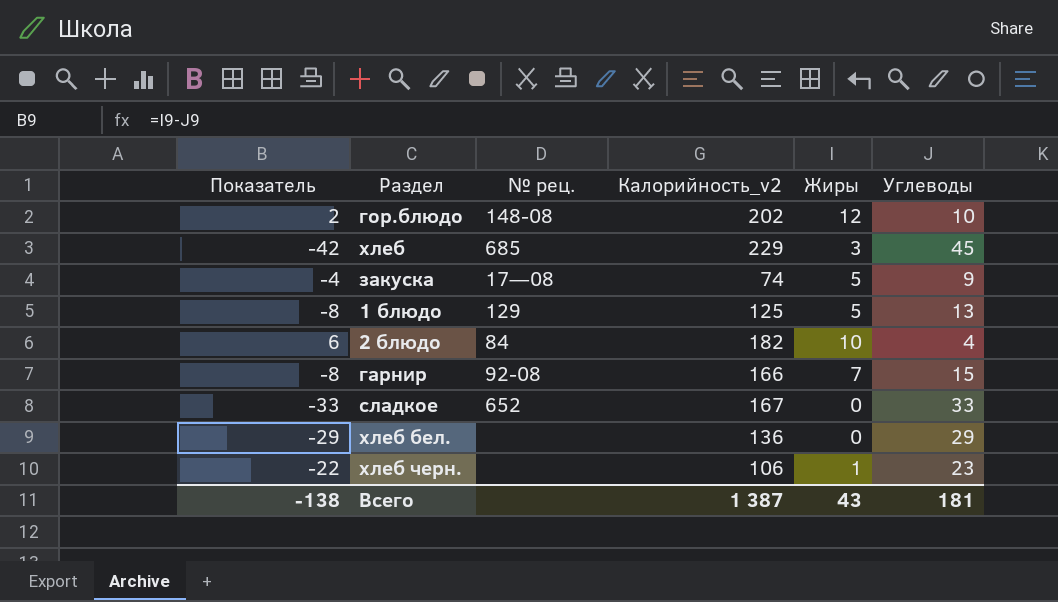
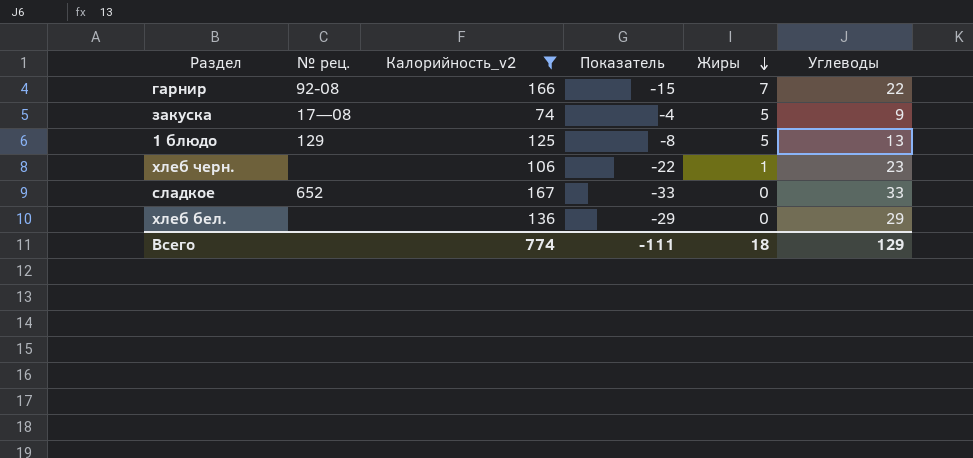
filter: none -> Калорийность_v2 <= 167
row order: none -> Жиры descending
column Показатель | position: 1 -> 4
гарнир | Показатель: -8 -> -15
гарнир | Углеводы: 15 -> 22
Всего | Калорийность_v2: 1 387 -> 774
Всего | Показатель: -138 -> -111
Всего | Жиры: 43 -> 18
Всего | Углеводы: 181 -> 129

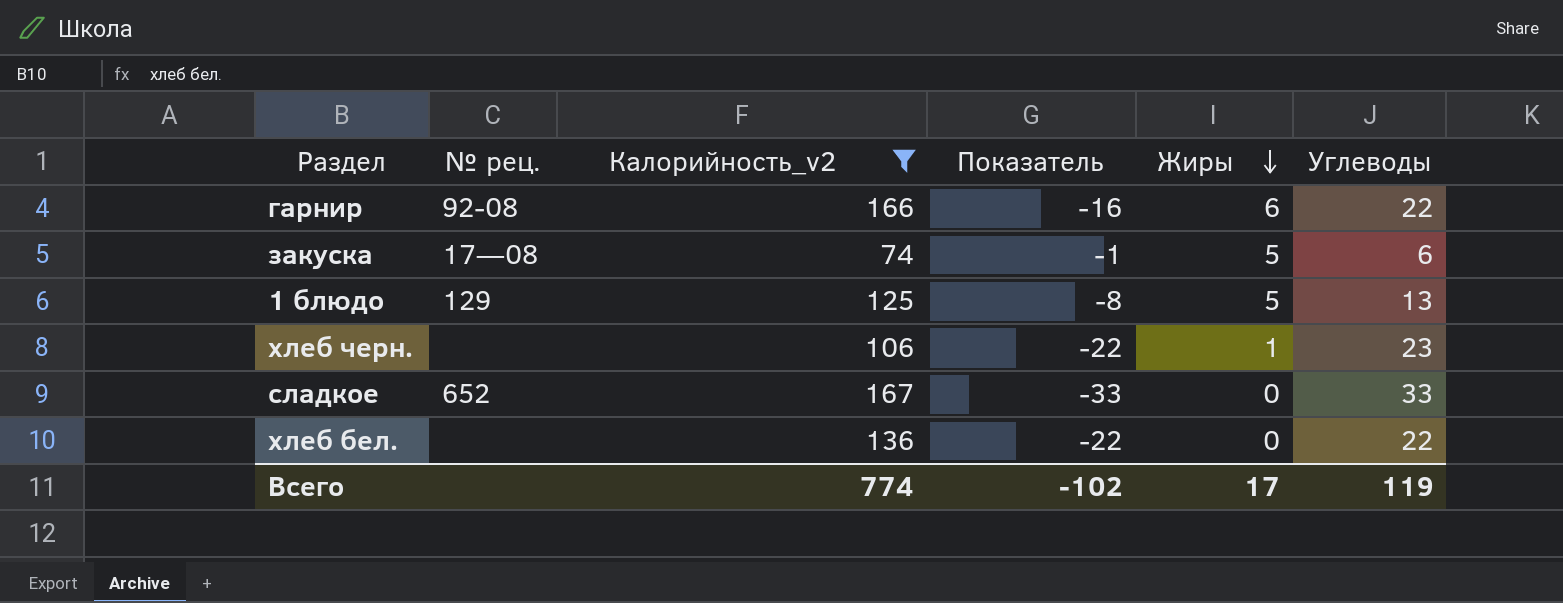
гарнир | Показатель: -15 -> -16
гарнир | Жиры: 7 -> 6
закуска | Показатель: -4 -> -1
закуска | Углеводы: 9 -> 6
хлеб бел. | Показатель: -29 -> -22
хлеб бел. | Углеводы: 29 -> 22
Всего | Показатель: -111 -> -102
Всего | Жиры: 18 -> 17
Всего | Углеводы: 129 -> 119

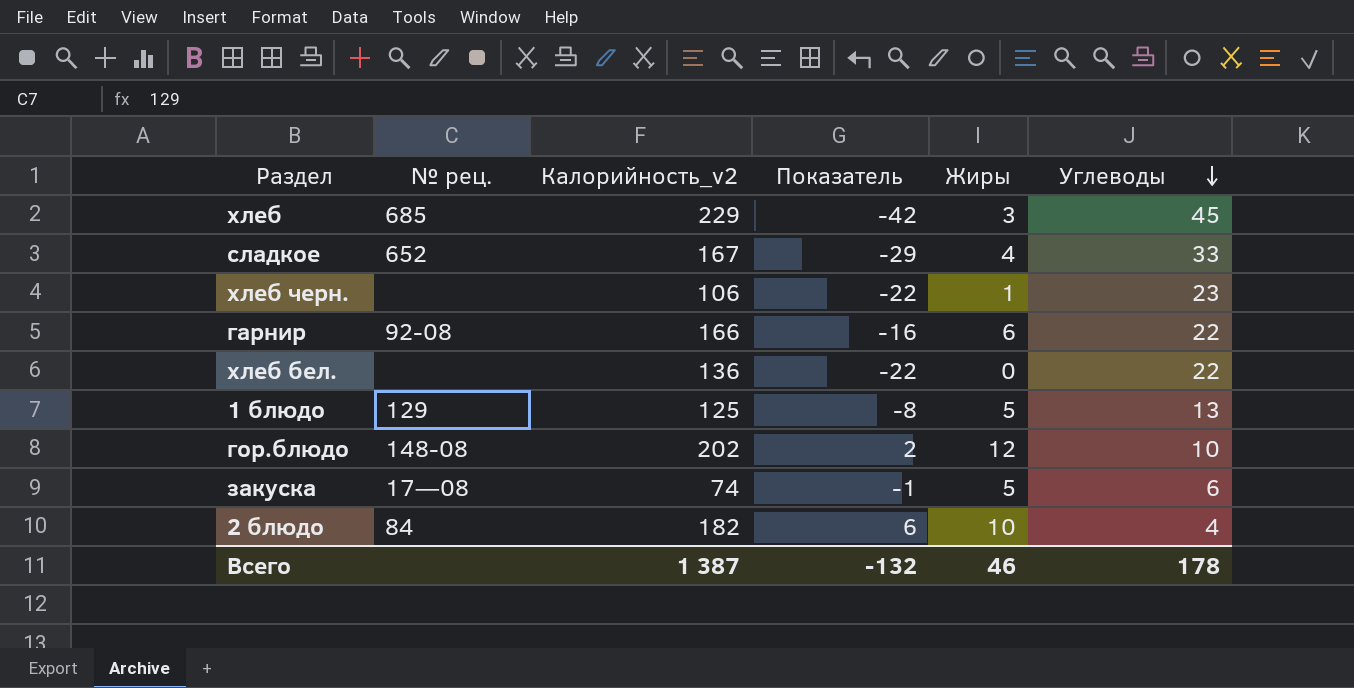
filter: Калорийность_v2 <= 167 -> none
row order: Жиры descending -> Углеводы descending
сладкое | Показатель: -33 -> -29
сладкое | Жиры: 0 -> 4
Всего | Калорийность_v2: 774 -> 1 387
Всего | Показатель: -102 -> -132
Всего | Жиры: 17 -> 46
Всего | Углеводы: 119 -> 178

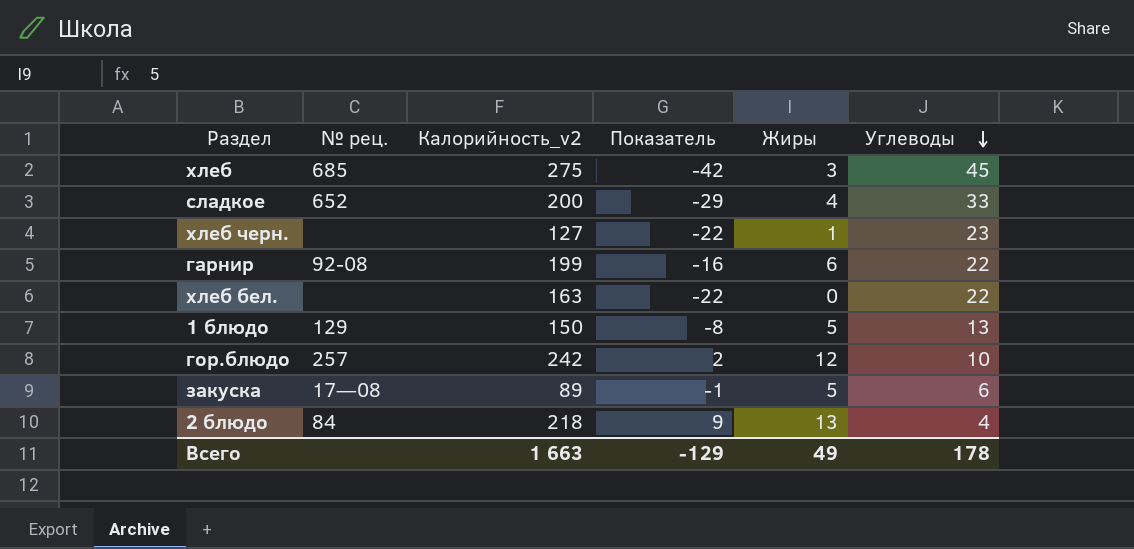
хлеб | Калорийность_v2: 229 -> 275
сладкое | Калорийность_v2: 167 -> 200
хлеб черн. | Калорийность_v2: 106 -> 127
гарнир | Калорийность_v2: 166 -> 199
хлеб бел. | Калорийность_v2: 136 -> 163
1 блюдо | Калорийность_v2: 125 -> 150
гор.блюдо | № рец.: 148-08 -> 257
гор.блюдо | Калорийность_v2: 202 -> 242
закуска | Калорийность_v2: 74 -> 89
2 блюдо | Калорийность_v2: 182 -> 218
2 блюдо | Показатель: 6 -> 9
2 блюдо | Жиры: 10 -> 13
Всего | Калорийность_v2: 1 387 -> 1 663
Всего | Показатель: -132 -> -129
Всего | Жиры: 46 -> 49

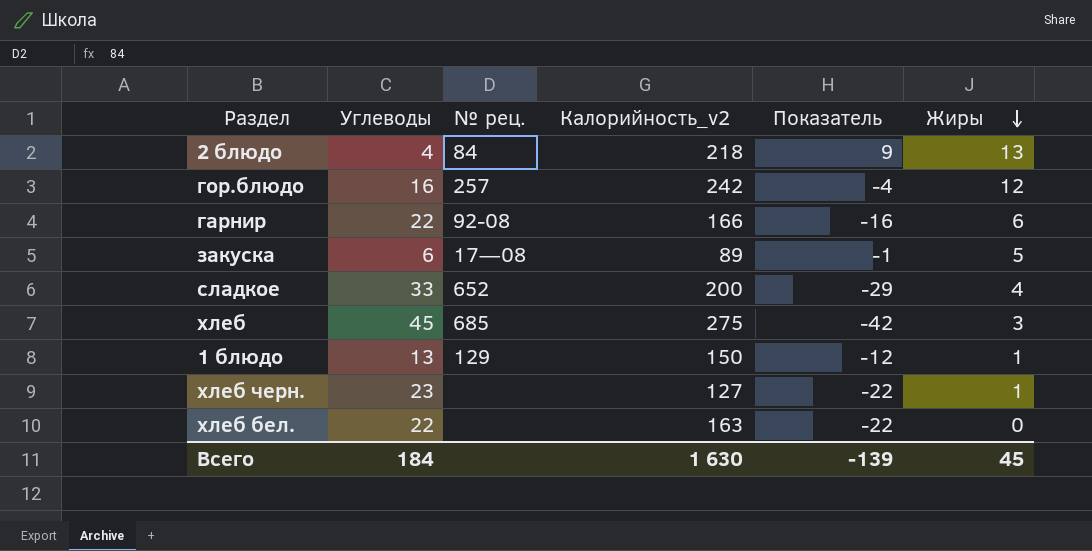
row order: Углеводы descending -> Жиры descending
column Углеводы | position: 6 -> 2
гор.блюдо | Углеводы: 10 -> 16
гор.блюдо | Показатель: 2 -> -4
гарнир | Калорийность_v2: 199 -> 166
1 блюдо | Показатель: -8 -> -12
1 блюдо | Жиры: 5 -> 1
Всего | Углеводы: 178 -> 184
Всего | Калорийность_v2: 1 663 -> 1 630
Всего | Показатель: -129 -> -139
Всего | Жиры: 49 -> 45

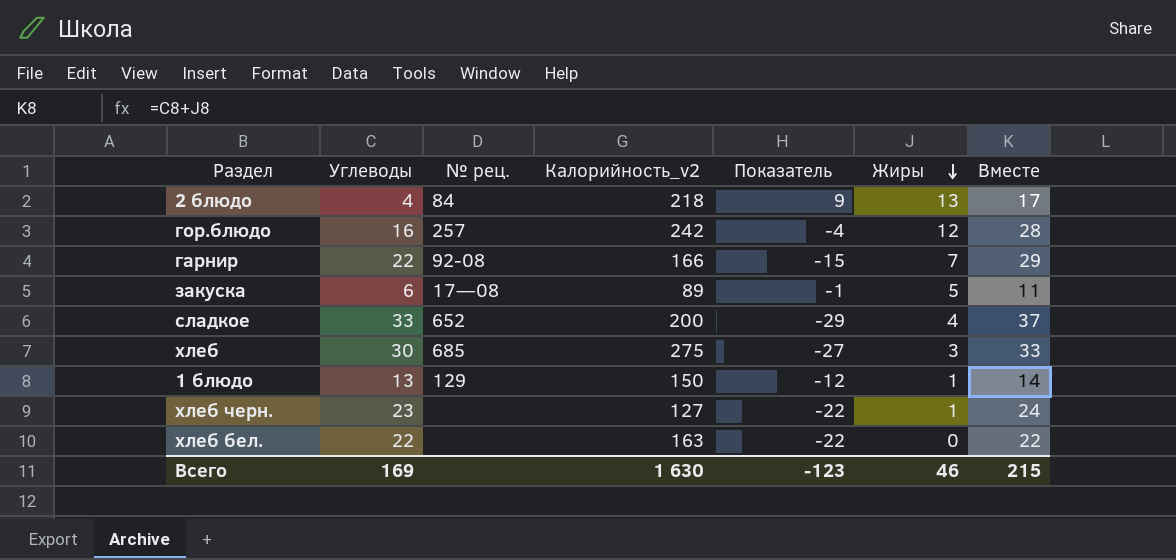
column Вместе | formula: none -> [Углеводы] + [Жиры]
гарнир | Показатель: -16 -> -15
гарнир | Жиры: 6 -> 7
хлеб | Углеводы: 45 -> 30
хлеб | Показатель: -42 -> -27
Всего | Углеводы: 184 -> 169
Всего | Показатель: -139 -> -123
Всего | Жиры: 45 -> 46

